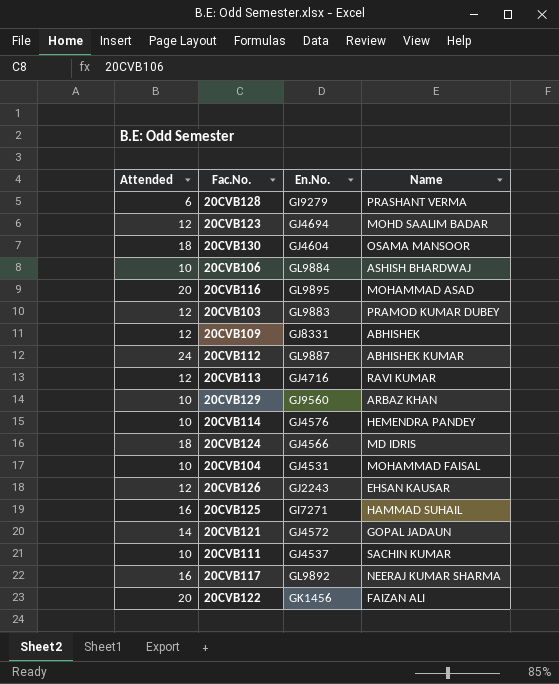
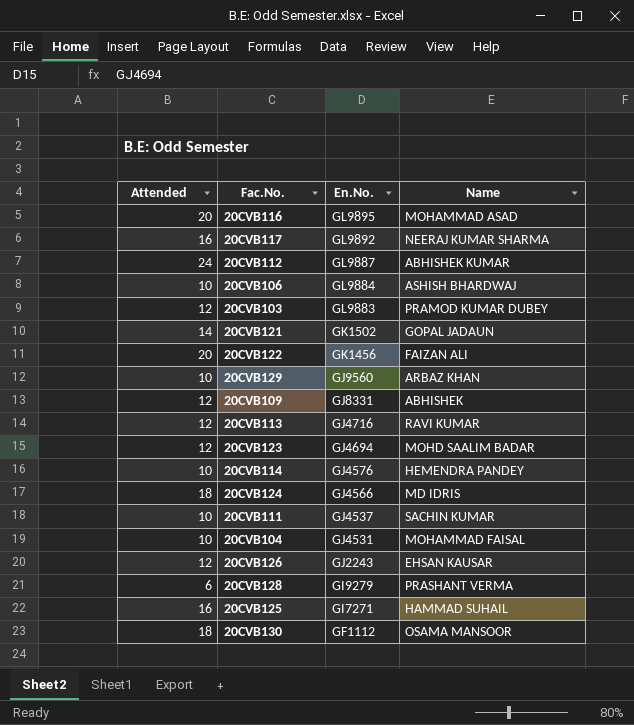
row order: none -> En.No. descending
20CVB121 | En.No.: GJ4572 -> GK1502
20CVB130 | En.No.: GJ4604 -> GF1112

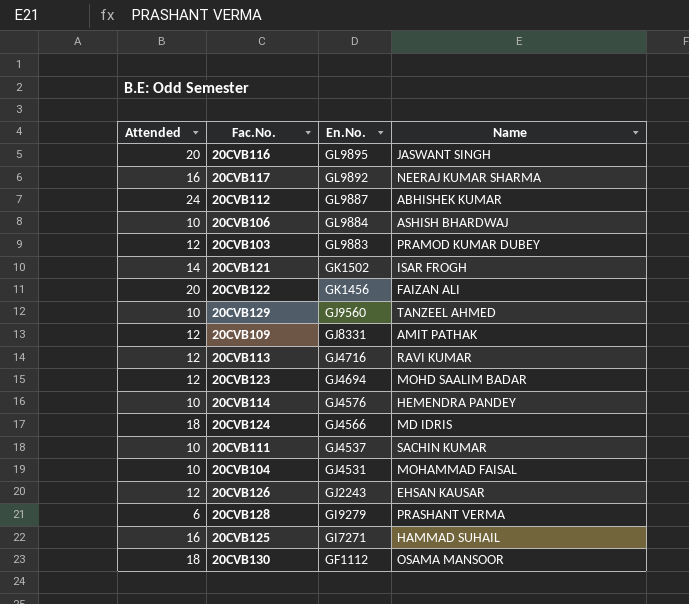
20CVB116 | Name: MOHAMMAD ASAD -> JASWANT SINGH
20CVB121 | Name: GOPAL JADAUN -> ISAR FROGH
20CVB129 | Name: ARBAZ KHAN -> TANZEEL AHMED
20CVB109 | Name: ABHISHEK -> AMIT PATHAK

